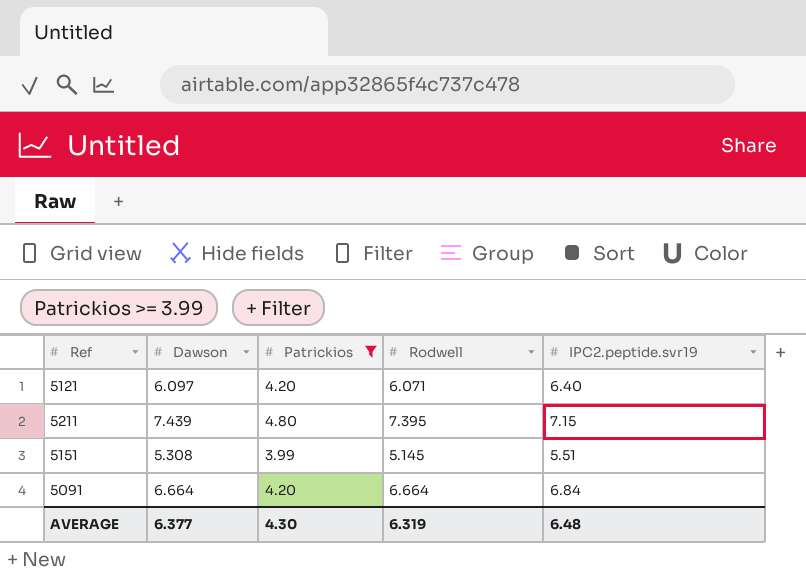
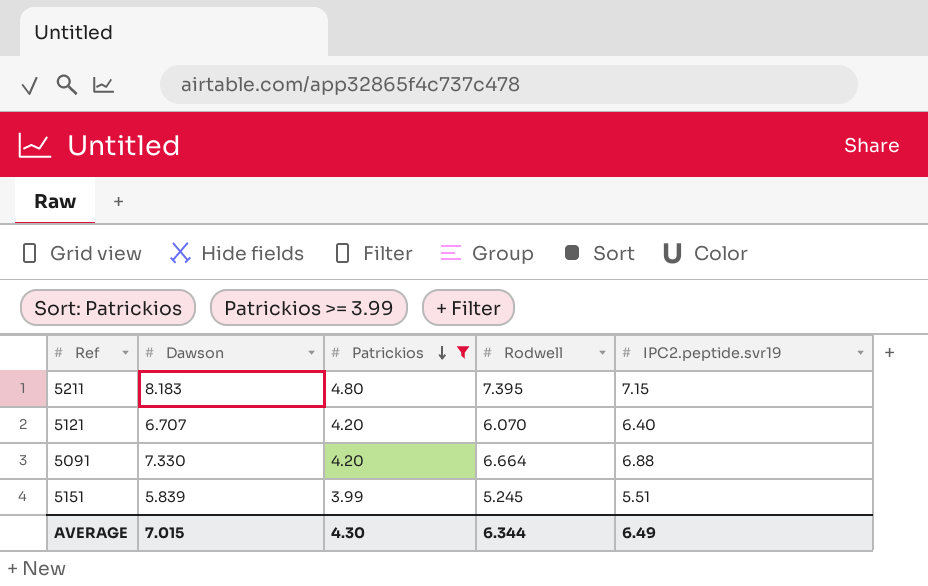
row order: none -> Patrickios descending
5211 | Dawson: 7.439 -> 8.183
5121 | Dawson: 6.097 -> 6.707
5121 | Rodwell: 6.071 -> 6.070
5091 | Dawson: 6.664 -> 7.330
5091 | IPC2.peptide.svr19: 6.84 -> 6.88
5151 | Dawson: 5.308 -> 5.839
5151 | Rodwell: 5.145 -> 5.245
AVERAGE | Dawson: 6.377 -> 7.015
AVERAGE | Rodwell: 6.319 -> 6.344
AVERAGE | IPC2.peptide.svr19: 6.48 -> 6.49

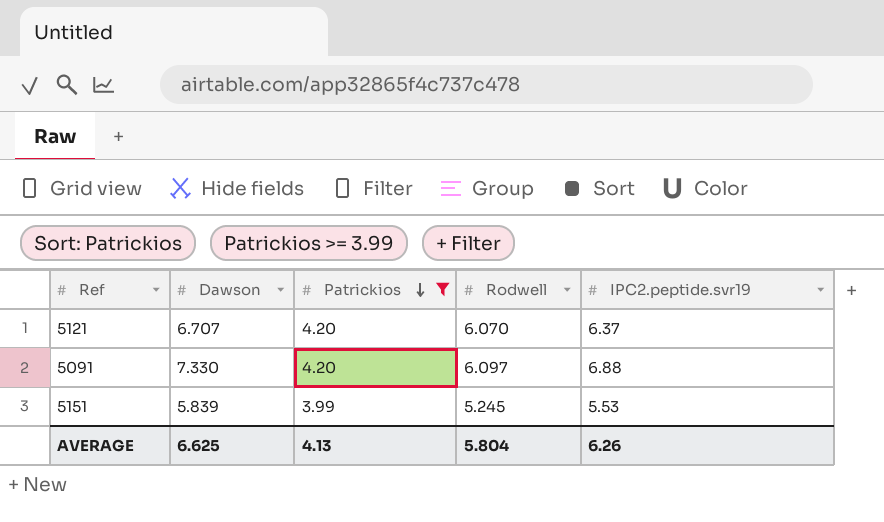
row 5211: 8.183 | 4.80 | 7.395 | 7.15 -> none
5121 | IPC2.peptide.svr19: 6.40 -> 6.37
5091 | Rodwell: 6.664 -> 6.097
5151 | IPC2.peptide.svr19: 5.51 -> 5.53
AVERAGE | Dawson: 7.015 -> 6.625
AVERAGE | Patrickios: 4.30 -> 4.13
AVERAGE | Rodwell: 6.344 -> 5.804
AVERAGE | IPC2.peptide.svr19: 6.49 -> 6.26

